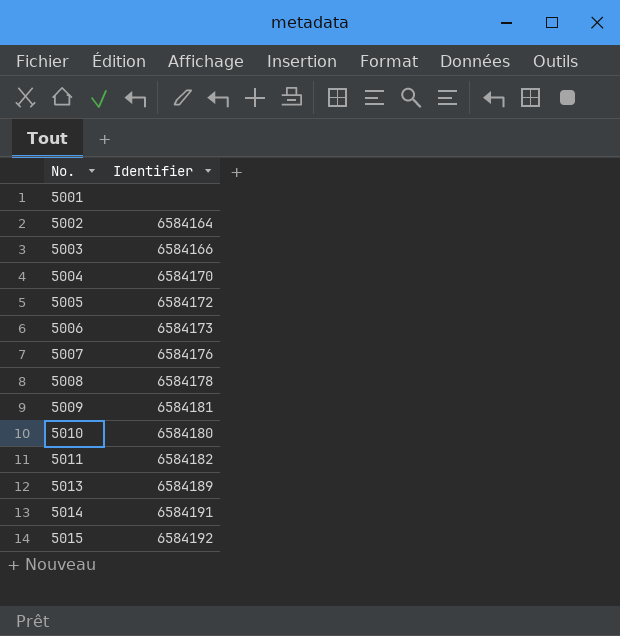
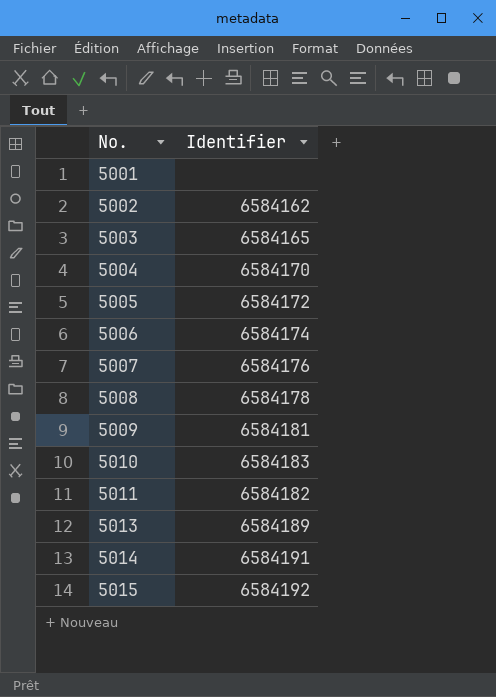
5002 | Identifier: 6584164 -> 6584162
5003 | Identifier: 6584166 -> 6584165
5006 | Identifier: 6584173 -> 6584174
5010 | Identifier: 6584180 -> 6584183

